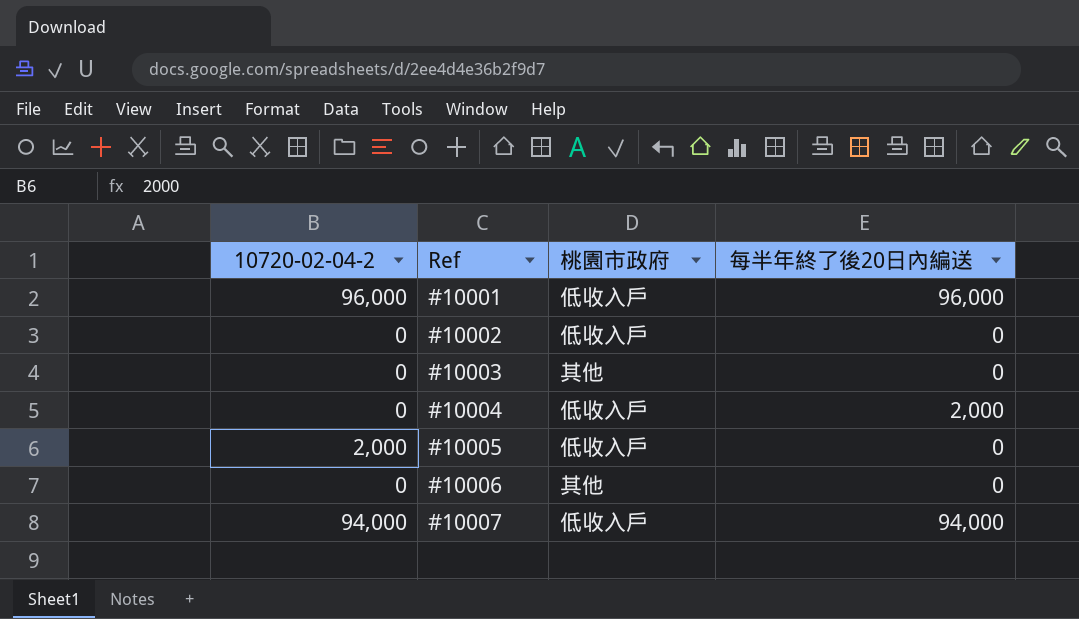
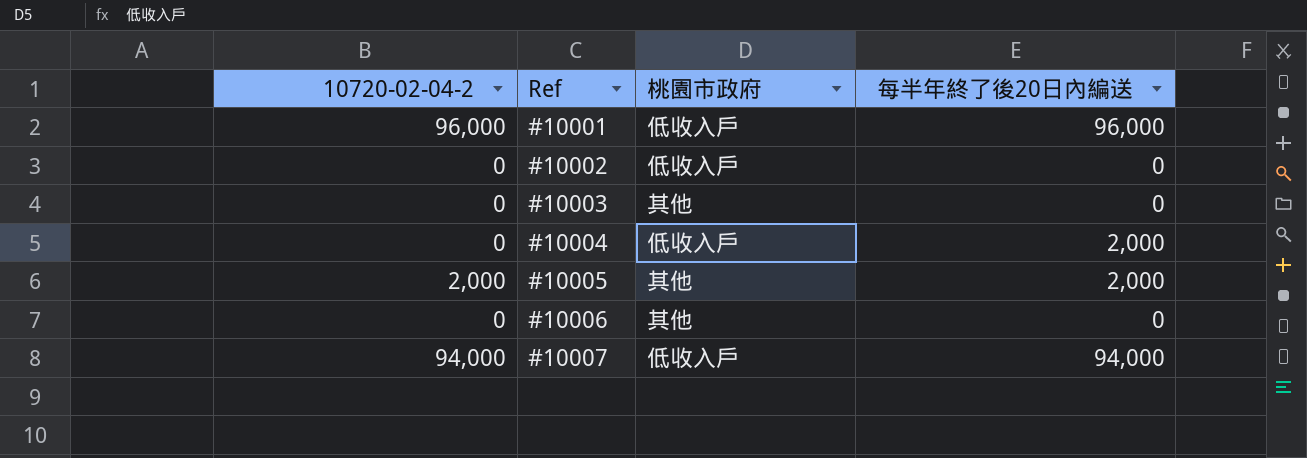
#10005 | 桃園市政府: 低收入戶 -> 其他
#10005 | 每半年終了後20日內編送: 0 -> 2,000

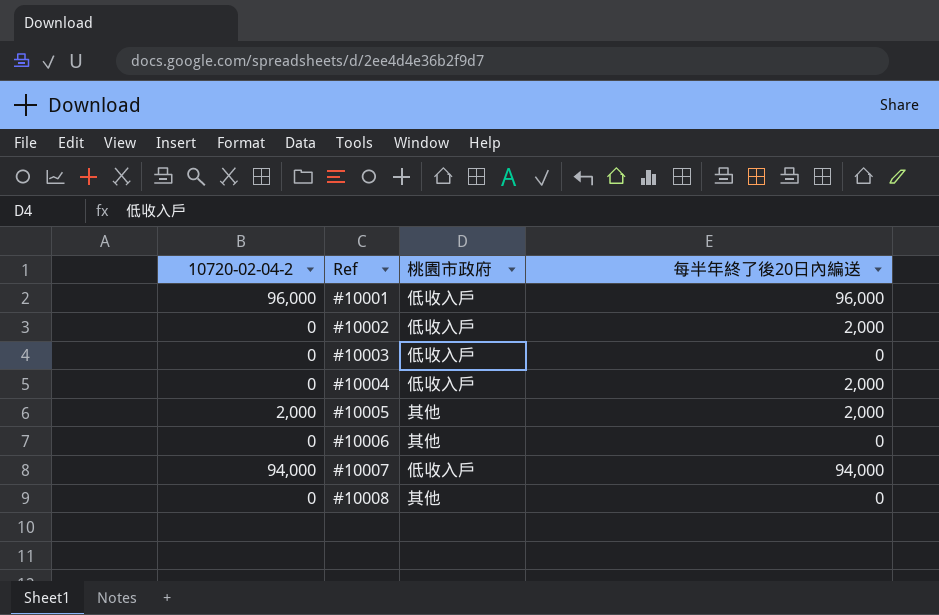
#10002 | 每半年終了後20日內編送: 0 -> 2,000
#10003 | 桃園市政府: 其他 -> 低收入戶
row #10008: none -> 0 | 其他 | 0

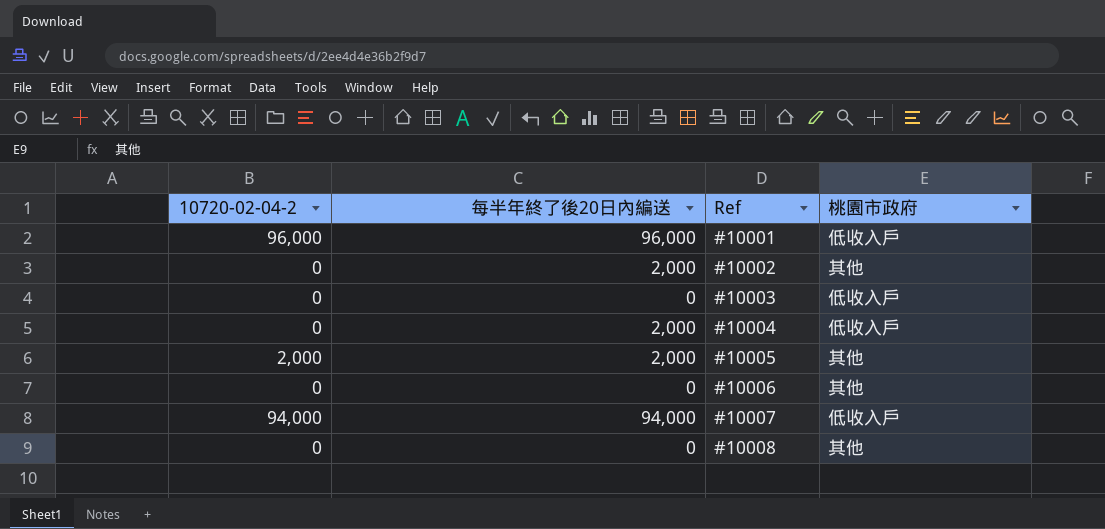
column 每半年終了後20日內編送 | position: 4 -> 2
#10002 | 桃園市政府: 低收入戶 -> 其他

